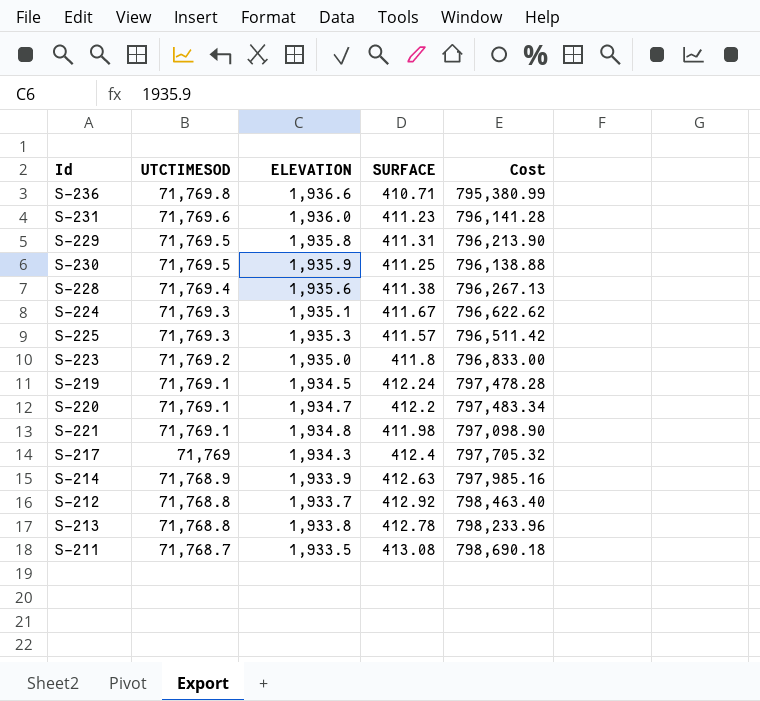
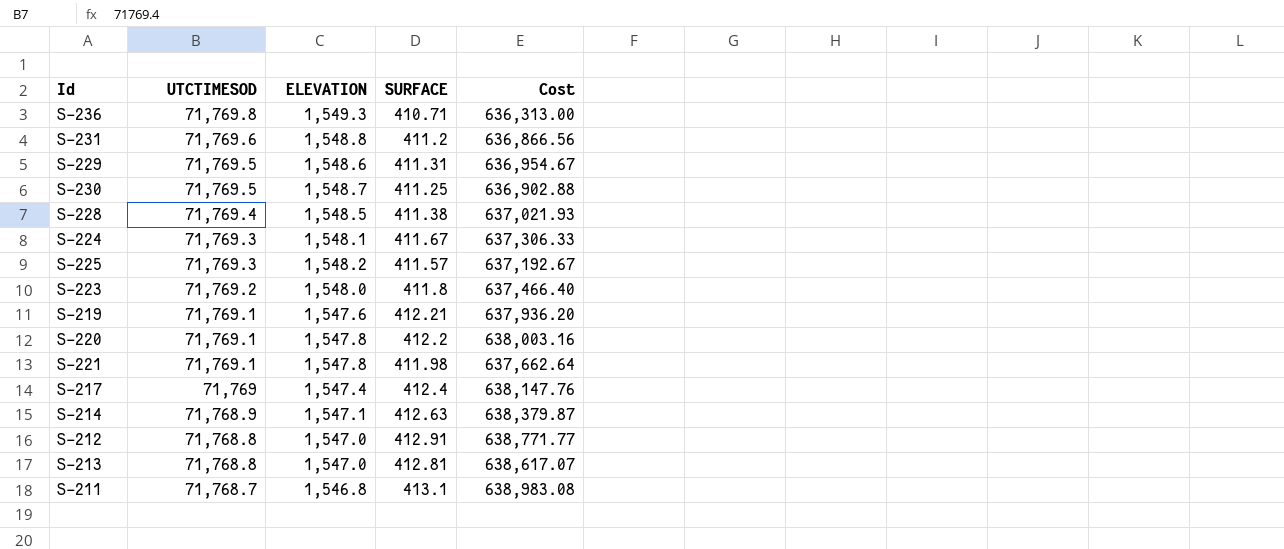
S-236 | ELEVATION: 1,936.6 -> 1,549.3
S-236 | Cost: 795,380.99 -> 636,313.00
S-231 | ELEVATION: 1,936.0 -> 1,548.8
S-231 | SURFACE: 411.23 -> 411.2
S-231 | Cost: 796,141.28 -> 636,866.56
S-229 | ELEVATION: 1,935.8 -> 1,548.6
S-229 | Cost: 796,213.90 -> 636,954.67
S-230 | ELEVATION: 1,935.9 -> 1,548.7
S-230 | Cost: 796,138.88 -> 636,902.88
S-228 | ELEVATION: 1,935.6 -> 1,548.5
S-228 | Cost: 796,267.13 -> 637,021.93
S-224 | ELEVATION: 1,935.1 -> 1,548.1
S-224 | Cost: 796,622.62 -> 637,306.33
S-225 | ELEVATION: 1,935.3 -> 1,548.2
S-225 | Cost: 796,511.42 -> 637,192.67
S-223 | ELEVATION: 1,935.0 -> 1,548.0
S-223 | Cost: 796,833.00 -> 637,466.40
S-219 | ELEVATION: 1,934.5 -> 1,547.6
S-219 | SURFACE: 412.24 -> 412.21
S-219 | Cost: 797,478.28 -> 637,936.20
S-220 | ELEVATION: 1,934.7 -> 1,547.8
S-220 | Cost: 797,483.34 -> 638,003.16
S-221 | ELEVATION: 1,934.8 -> 1,547.8
S-221 | Cost: 797,098.90 -> 637,662.64
S-217 | ELEVATION: 1,934.3 -> 1,547.4
S-217 | Cost: 797,705.32 -> 638,147.76
S-214 | ELEVATION: 1,933.9 -> 1,547.1
S-214 | Cost: 797,985.16 -> 638,379.87
S-212 | ELEVATION: 1,933.7 -> 1,547.0
S-212 | SURFACE: 412.92 -> 412.91
S-212 | Cost: 798,463.40 -> 638,771.77
S-213 | ELEVATION: 1,933.8 -> 1,547.0
S-213 | SURFACE: 412.78 -> 412.81
S-213 | Cost: 798,233.96 -> 638,617.07
S-211 | ELEVATION: 1,933.5 -> 1,546.8
S-211 | SURFACE: 413.08 -> 413.1
S-211 | Cost: 798,690.18 -> 638,983.08

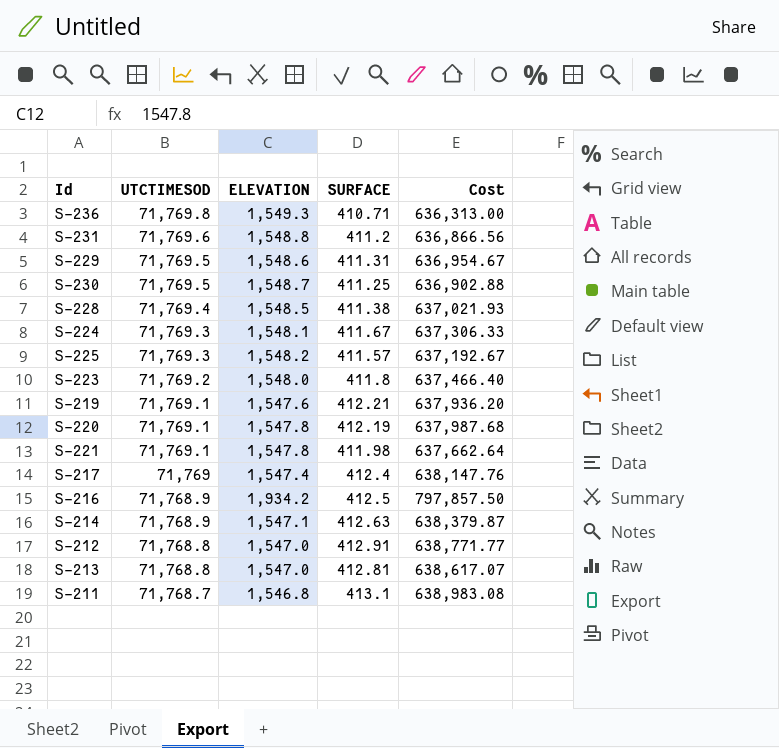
S-220 | SURFACE: 412.2 -> 412.19
S-220 | Cost: 638,003.16 -> 637,987.68
row S-216: none -> 71,768.9 | 1,934.2 | 412.5 | 797,857.50

